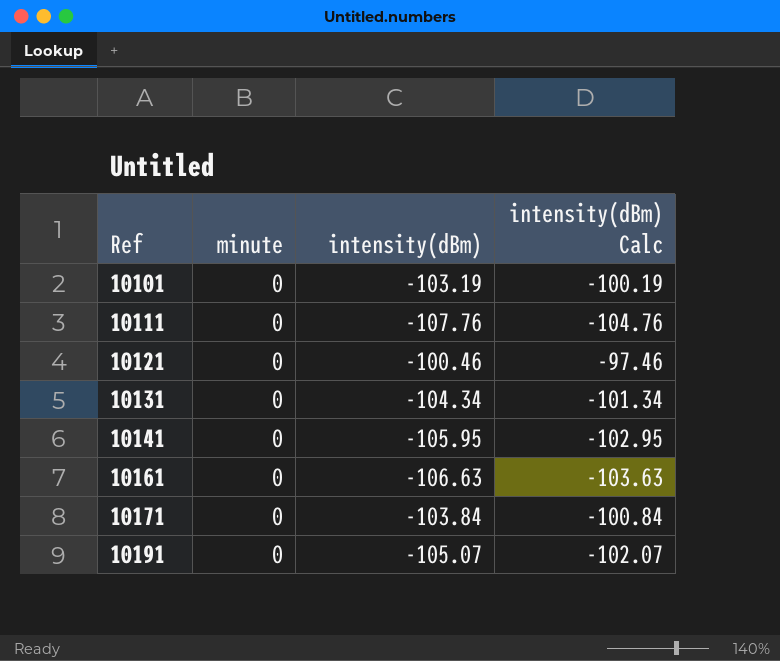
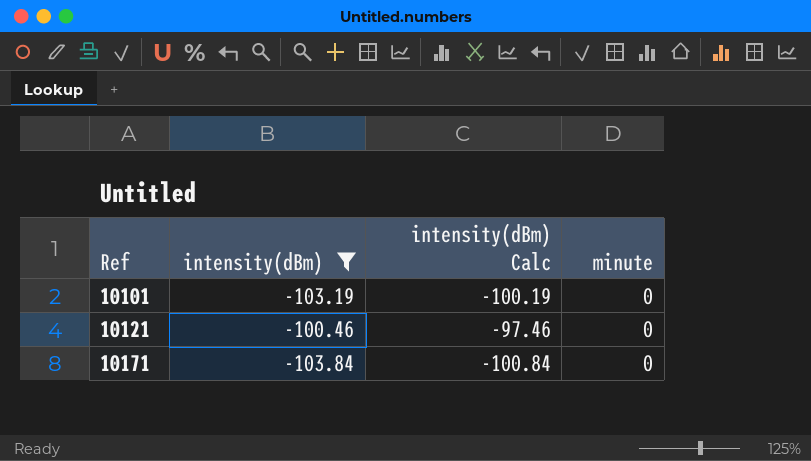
filter: none -> intensity(dBm) >= -103.84
column minute | position: 2 -> 4

